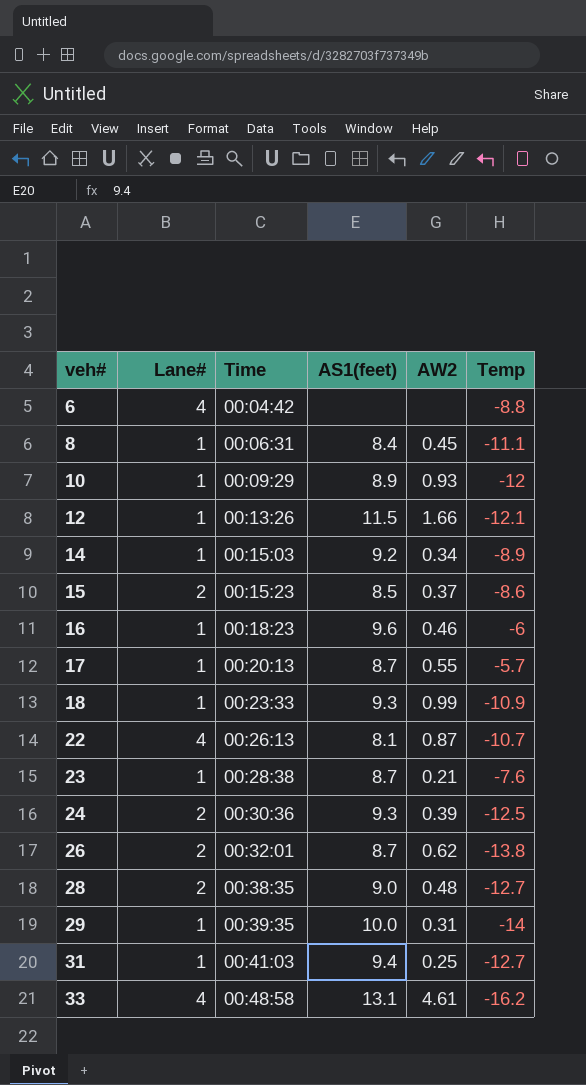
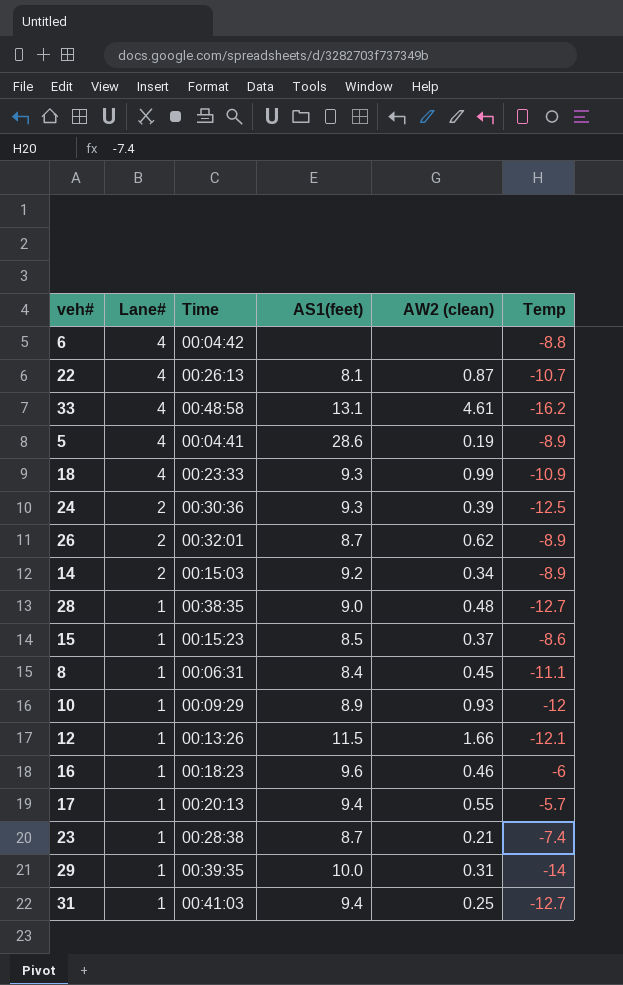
row order: veh# ascending -> Lane# descending
column name: AW2 -> AW2 (clean)
row 5: none -> 4 | 00:04:41 | 28.6 | 0.19 | -8.9
18 | Lane#: 1 -> 4
26 | Temp: -13.8 -> -8.9
14 | Lane#: 1 -> 2
28 | Lane#: 2 -> 1
15 | Lane#: 2 -> 1
17 | AS1(feet): 8.7 -> 9.4
23 | Temp: -7.6 -> -7.4

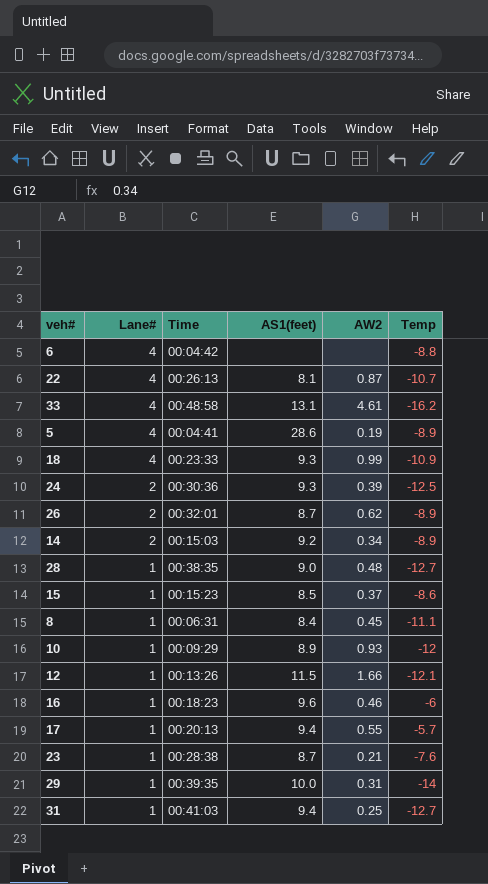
column name: AW2 (clean) -> AW2
23 | Temp: -7.4 -> -7.6

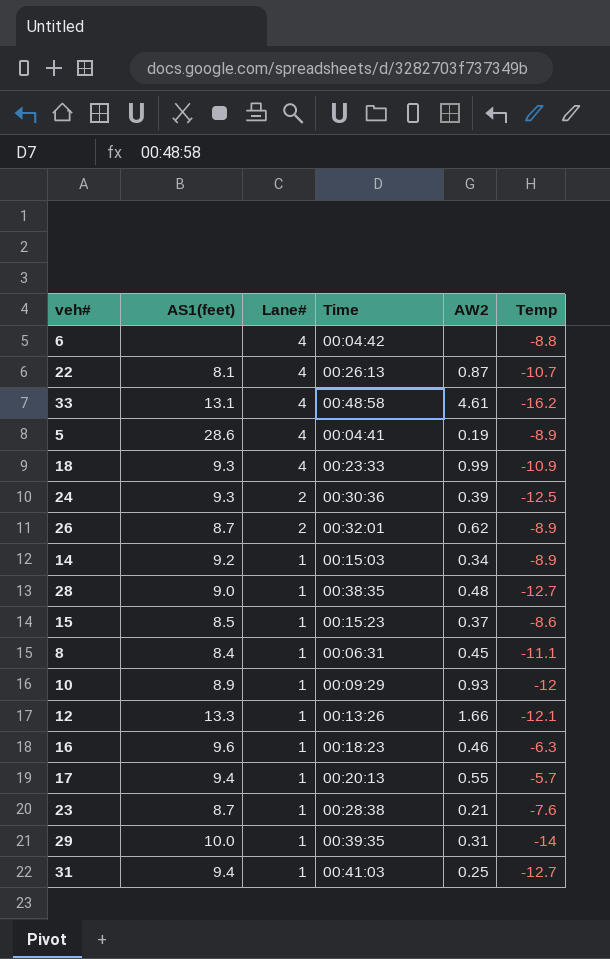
column AS1(feet) | position: 4 -> 2
14 | Lane#: 2 -> 1
12 | AS1(feet): 11.5 -> 13.3
16 | Temp: -6 -> -6.3

